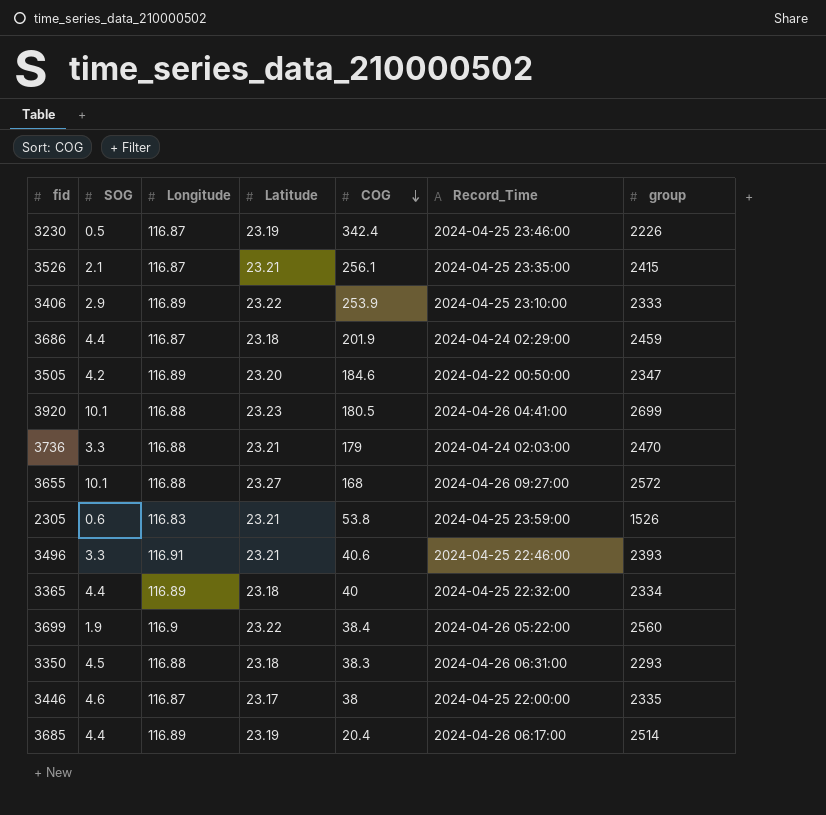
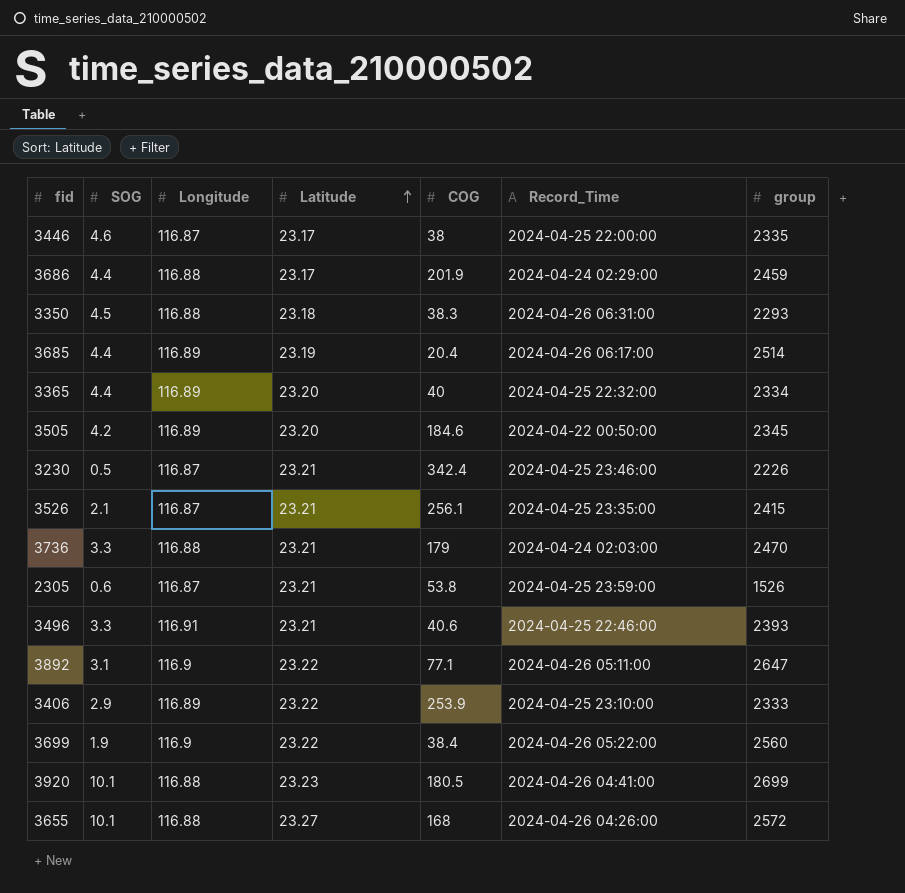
row order: COG descending -> Latitude ascending
3686 | Longitude: 116.87 -> 116.88
3686 | Latitude: 23.18 -> 23.17
3365 | Latitude: 23.18 -> 23.20
3505 | group: 2347 -> 2345
3230 | Latitude: 23.19 -> 23.21
2305 | Longitude: 116.83 -> 116.87
row 3892: none -> 3.1 | 116.9 | 23.22 | 77.1 | 2024-04-26 05:11:00 | 2647
3655 | Record_Time: 2024-04-26 09:27:00 -> 2024-04-26 04:26:00

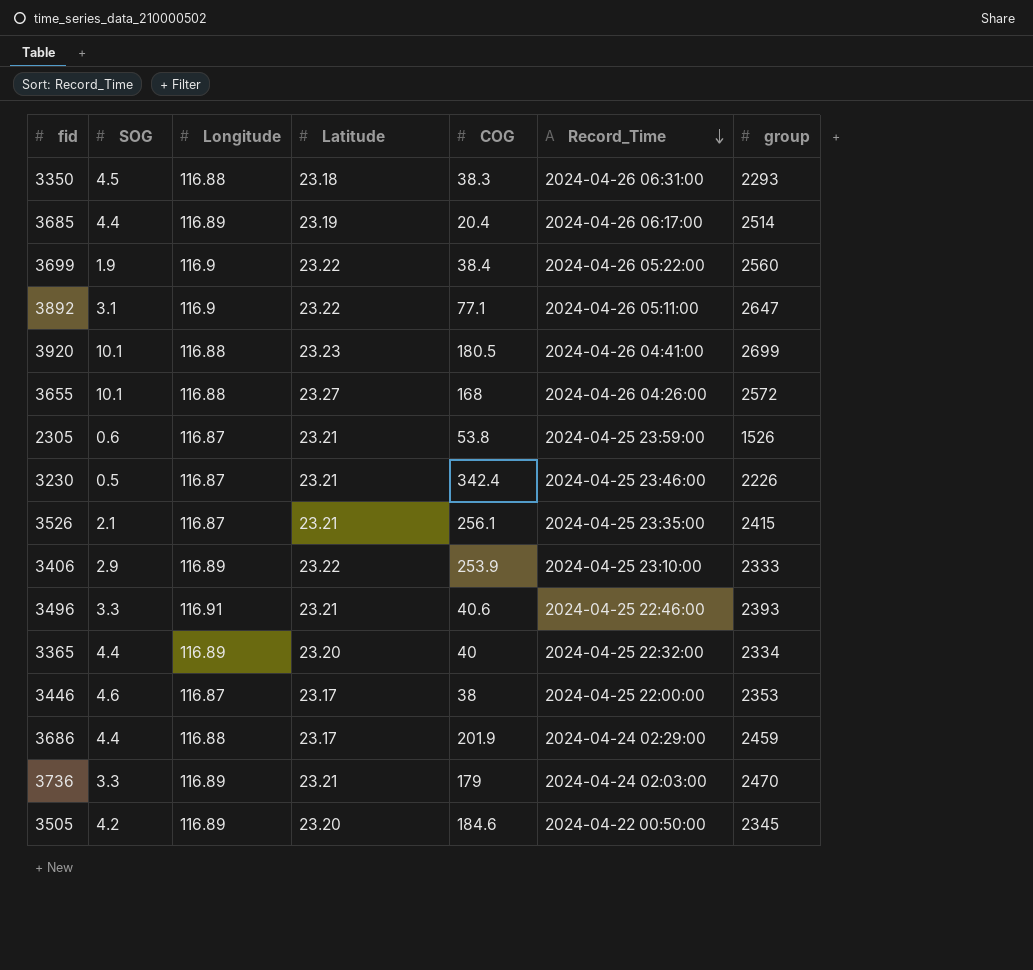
row order: Latitude ascending -> Record_Time descending
3446 | group: 2335 -> 2353
3736 | Longitude: 116.88 -> 116.89

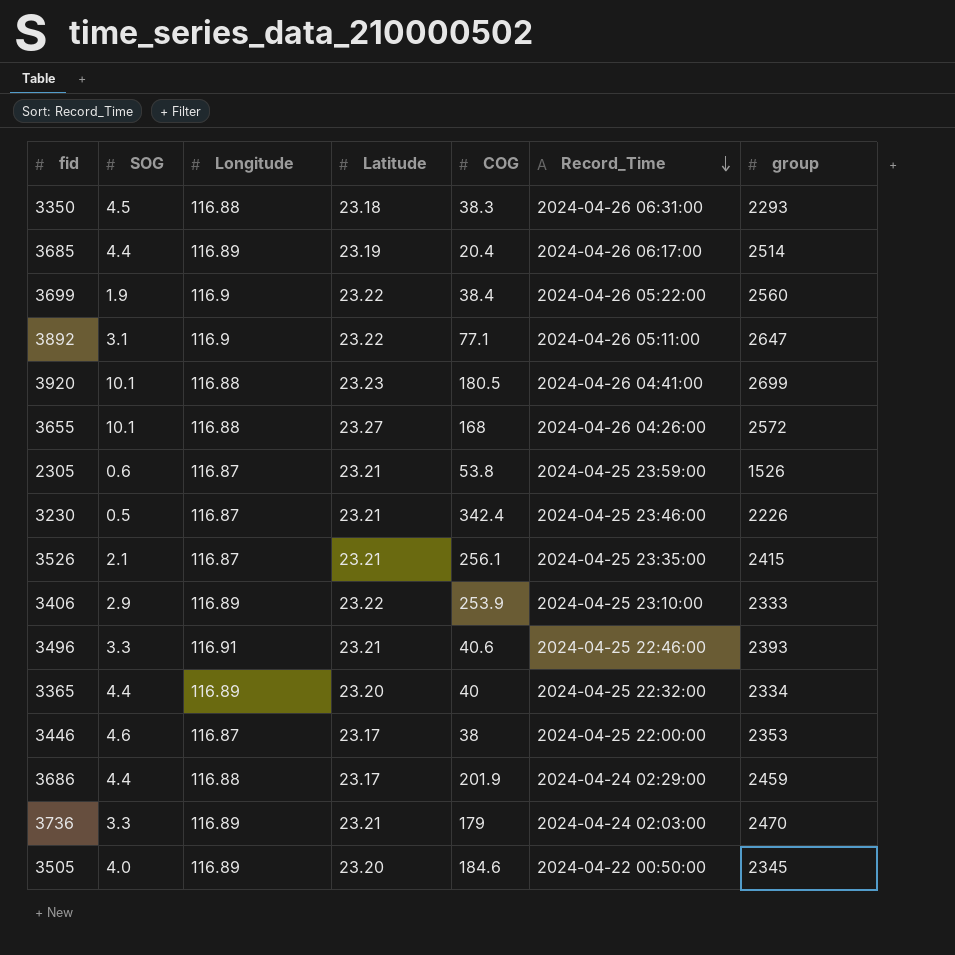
3505 | SOG: 4.2 -> 4.0

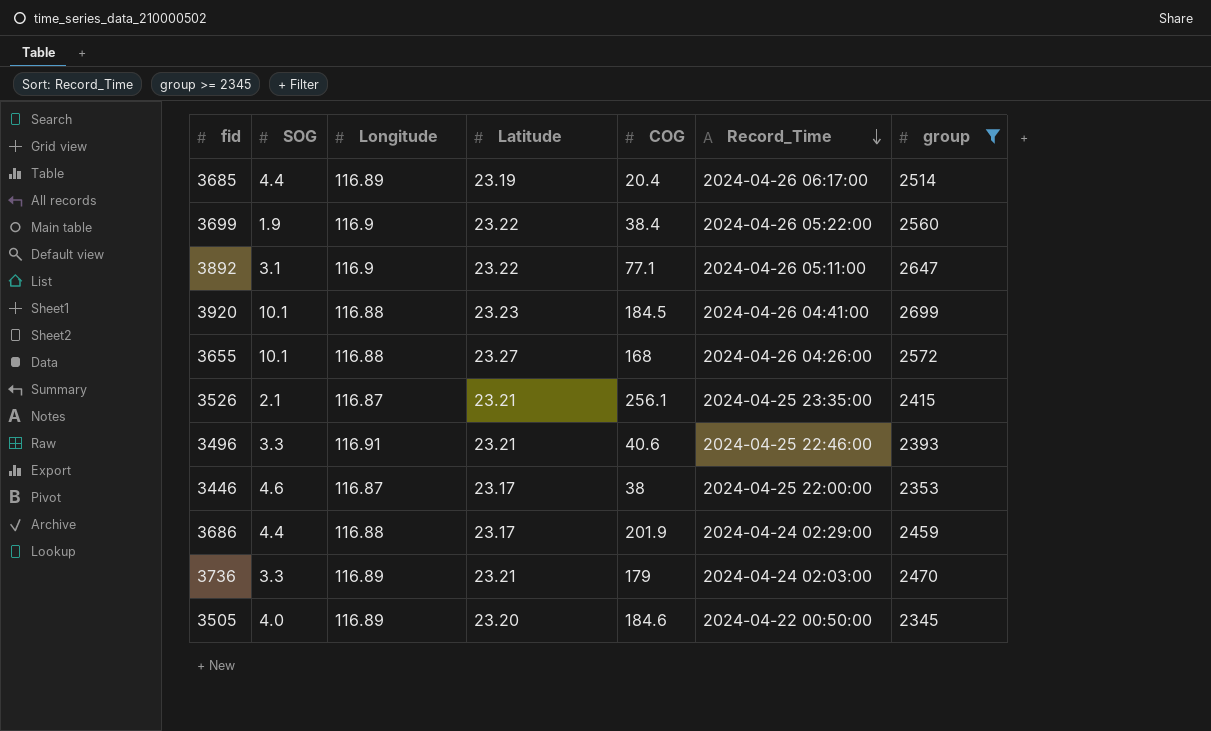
filter: none -> group >= 2345
3920 | COG: 180.5 -> 184.5

